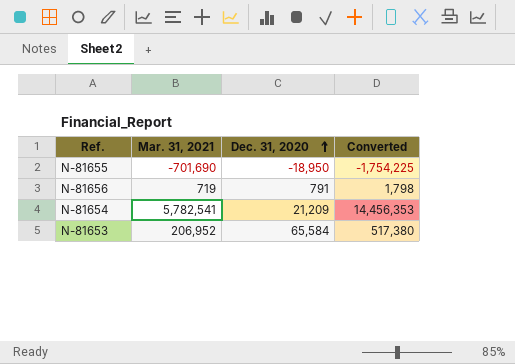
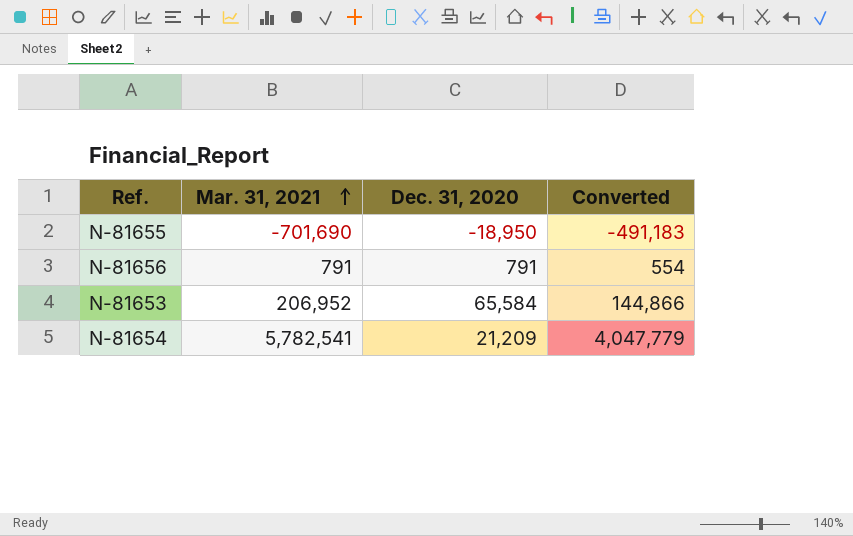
row order: Dec. 31, 2020 ascending -> Mar. 31, 2021 ascending
column Converted | formula: [Mar. 31, 2021] * 2.5 -> [Mar. 31, 2021] * 0.7
N-81656 | Mar. 31, 2021: 719 -> 791

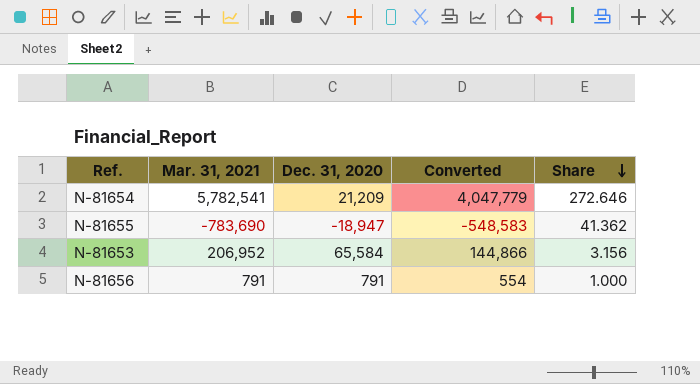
row order: Mar. 31, 2021 ascending -> Share descending
column Share | formula: none -> [Mar. 31, 2021] / [Dec. 31, 2020]
N-81655 | Mar. 31, 2021: -701,690 -> -783,690
N-81655 | Dec. 31, 2020: -18,950 -> -18,947
N-81655 | Converted: -491,183 -> -548,583

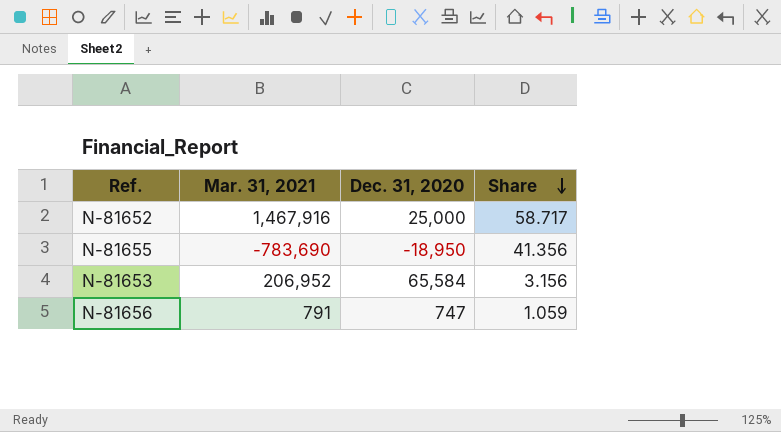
column Converted | formula: [Mar. 31, 2021] * 0.7 -> none
row N-81654: 5,782,541 | 21,209 | 4,047,779 | 272.646 -> none
row N-81652: none -> 1,467,916 | 25,000 | 58.717
N-81655 | Dec. 31, 2020: -18,947 -> -18,950
N-81655 | Share: 41.362 -> 41.356
N-81656 | Dec. 31, 2020: 791 -> 747
N-81656 | Share: 1.000 -> 1.059

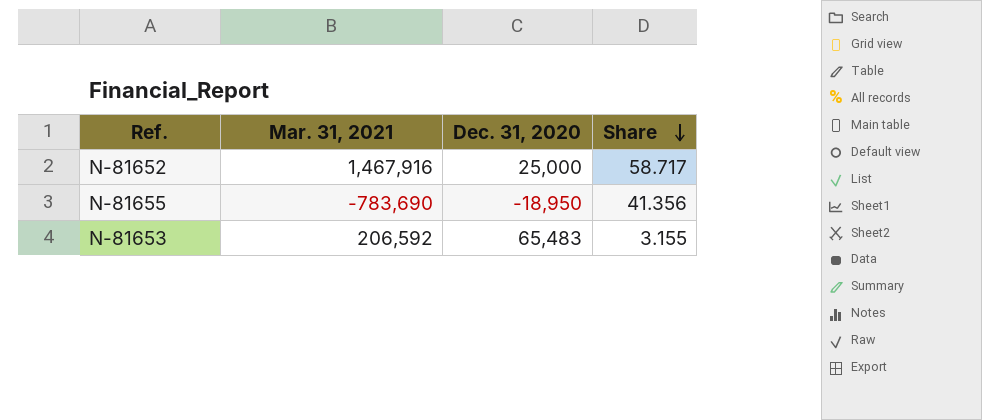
row N-81656: 791 | 747 | 1.059 -> none
N-81653 | Mar. 31, 2021: 206,952 -> 206,592
N-81653 | Dec. 31, 2020: 65,584 -> 65,483
N-81653 | Share: 3.156 -> 3.155

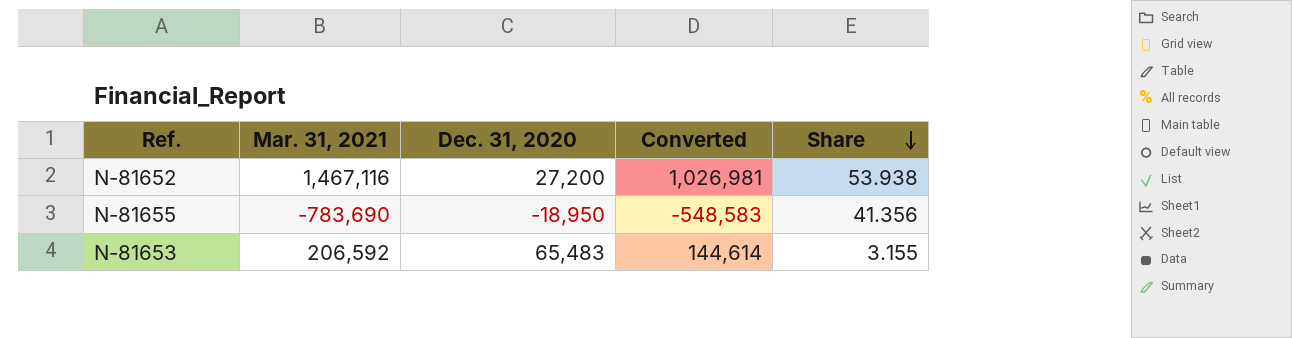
column Converted | formula: none -> [Mar. 31, 2021] * 0.7
N-81652 | Mar. 31, 2021: 1,467,916 -> 1,467,116
N-81652 | Dec. 31, 2020: 25,000 -> 27,200
N-81652 | Share: 58.717 -> 53.938

